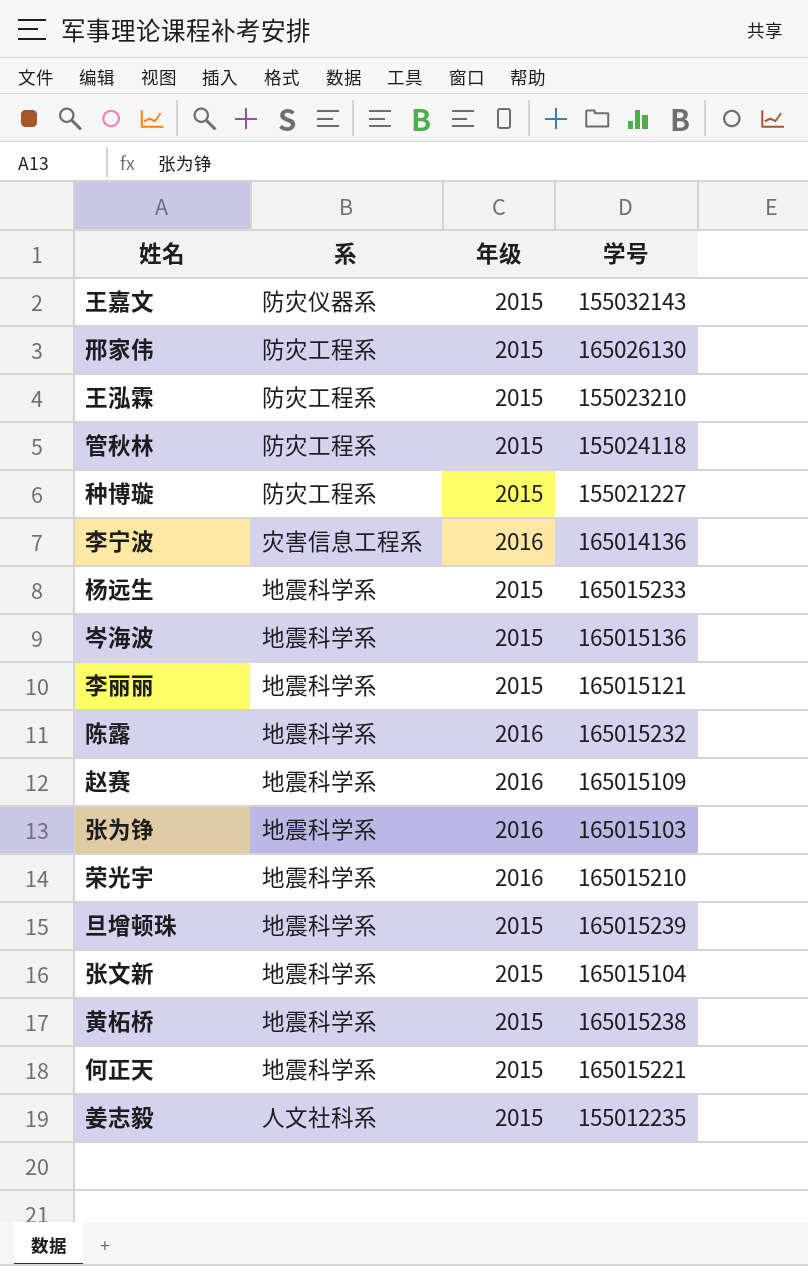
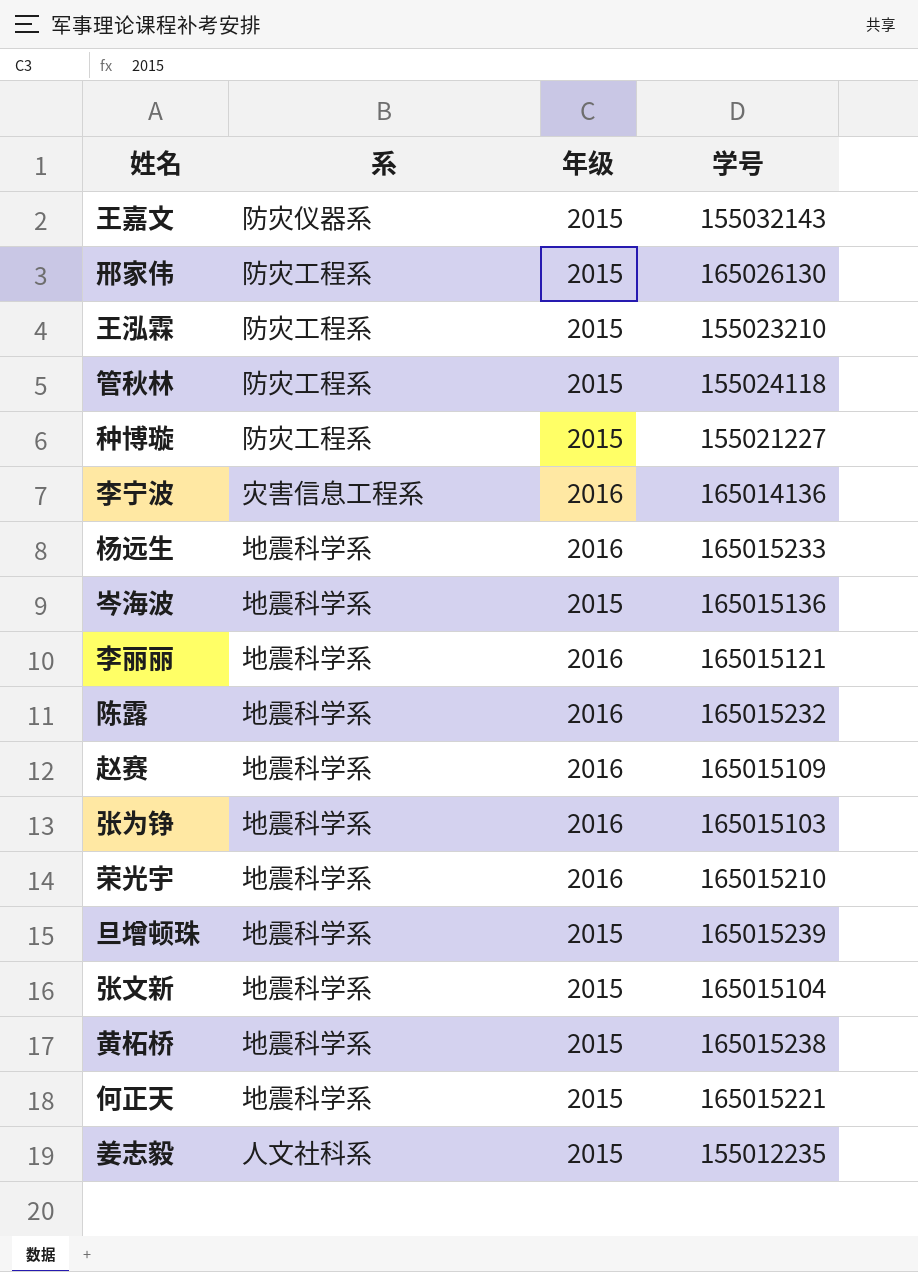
杨远生 | 年级: 2015 -> 2016
李丽丽 | 年级: 2015 -> 2016

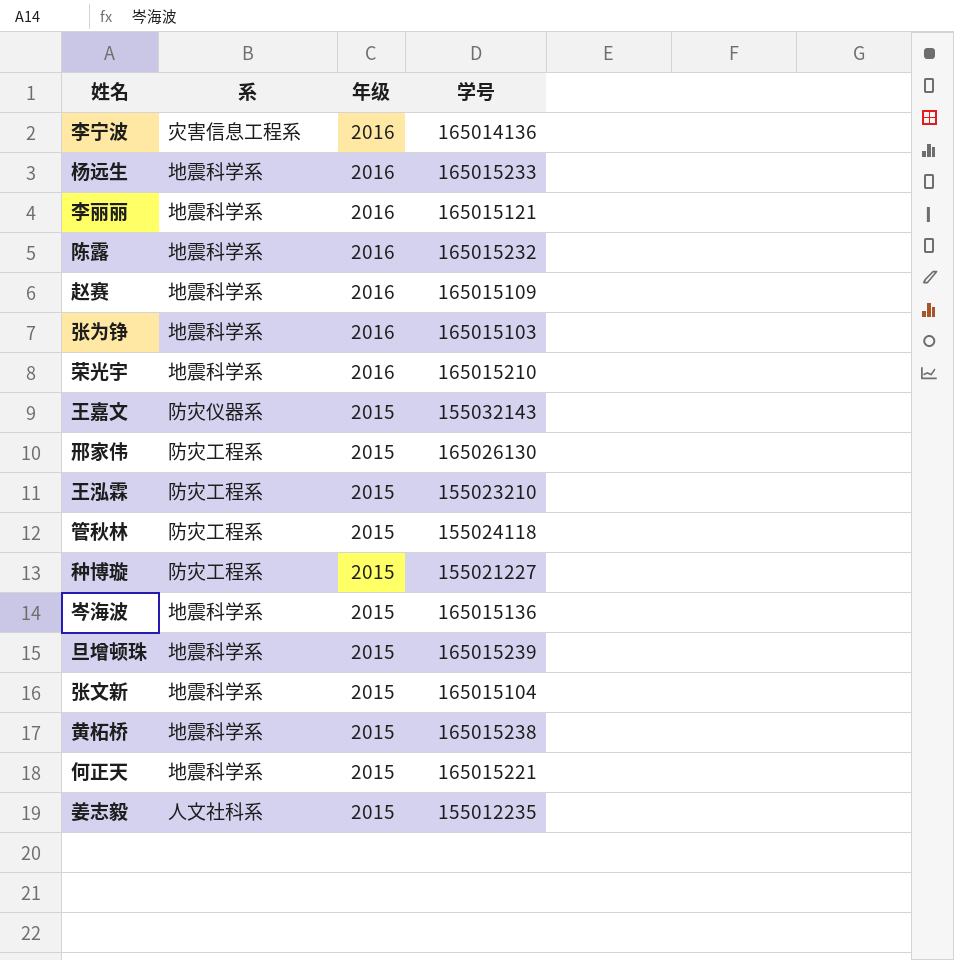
row order: none -> 年级 descending

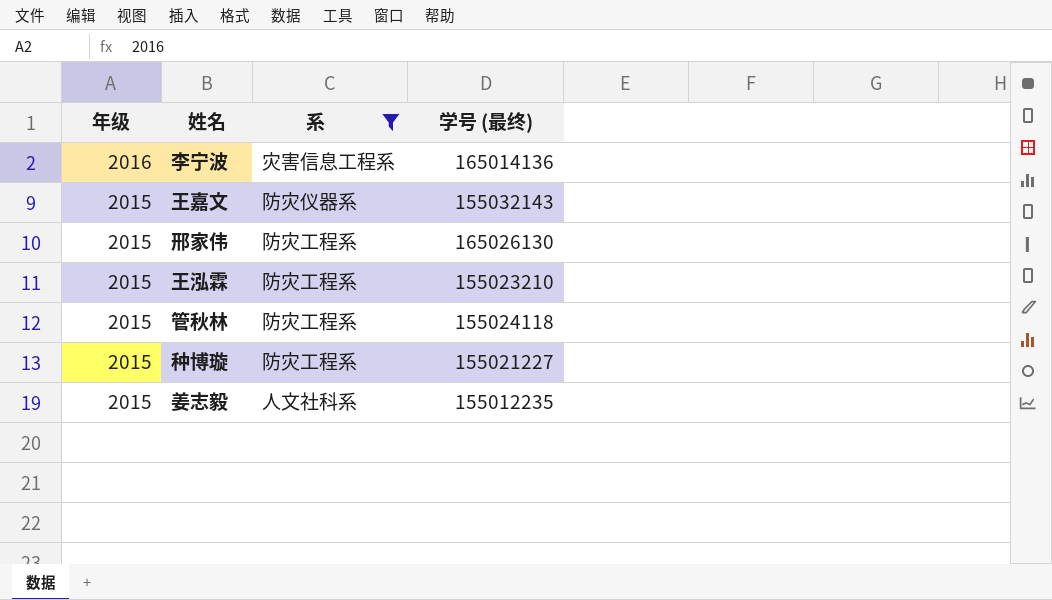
filter: none -> 系 != 地震科学系
column 年级 | position: 3 -> 1
column name: 学号 -> 学号 (最终)

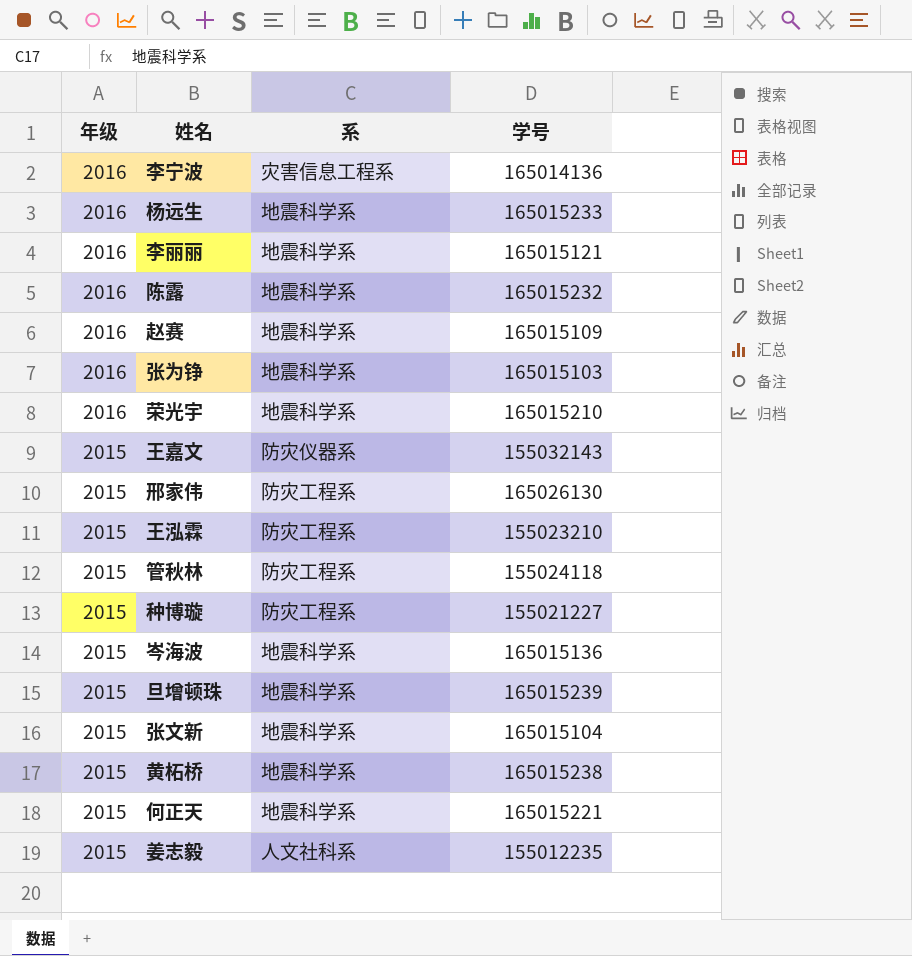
filter: 系 != 地震科学系 -> none
column name: 学号 (最终) -> 学号

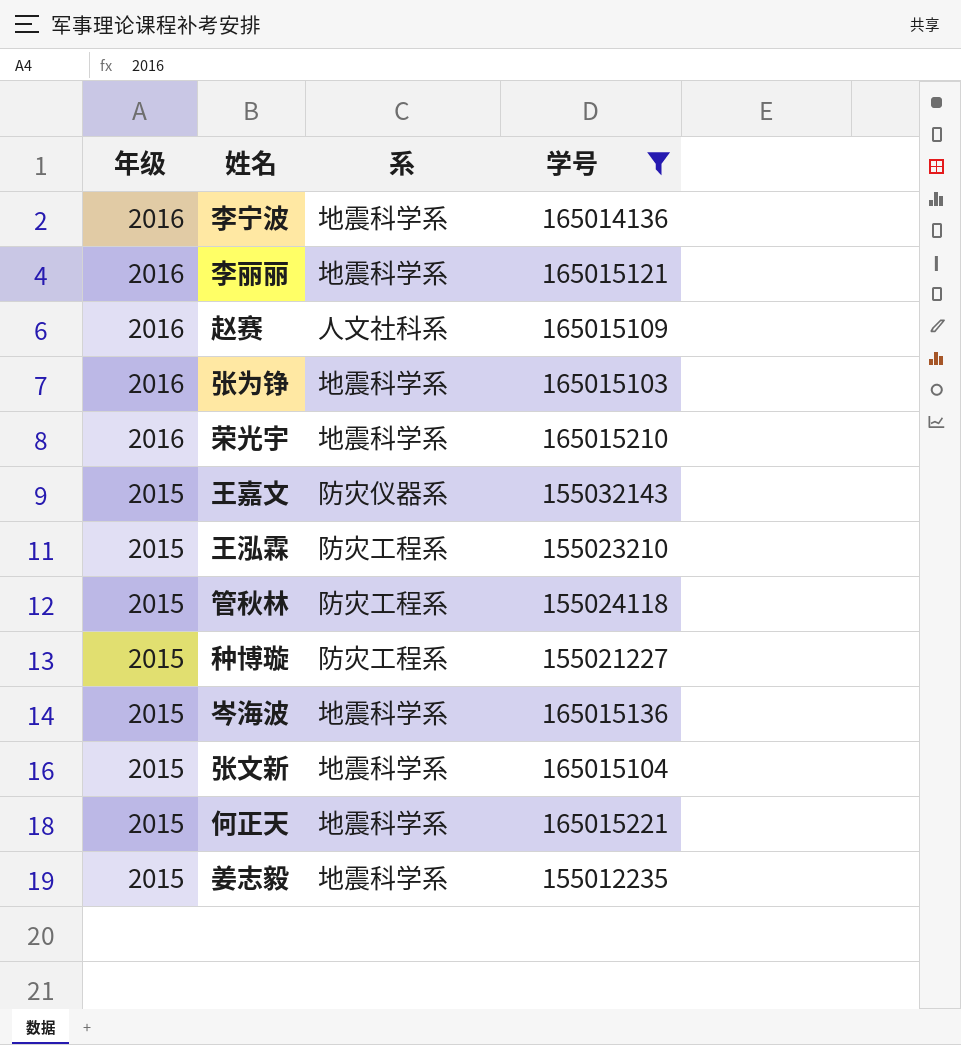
filter: none -> 学号 <= 165015221
李宁波 | 系: 灾害信息工程系 -> 地震科学系
赵赛 | 系: 地震科学系 -> 人文社科系
姜志毅 | 系: 人文社科系 -> 地震科学系

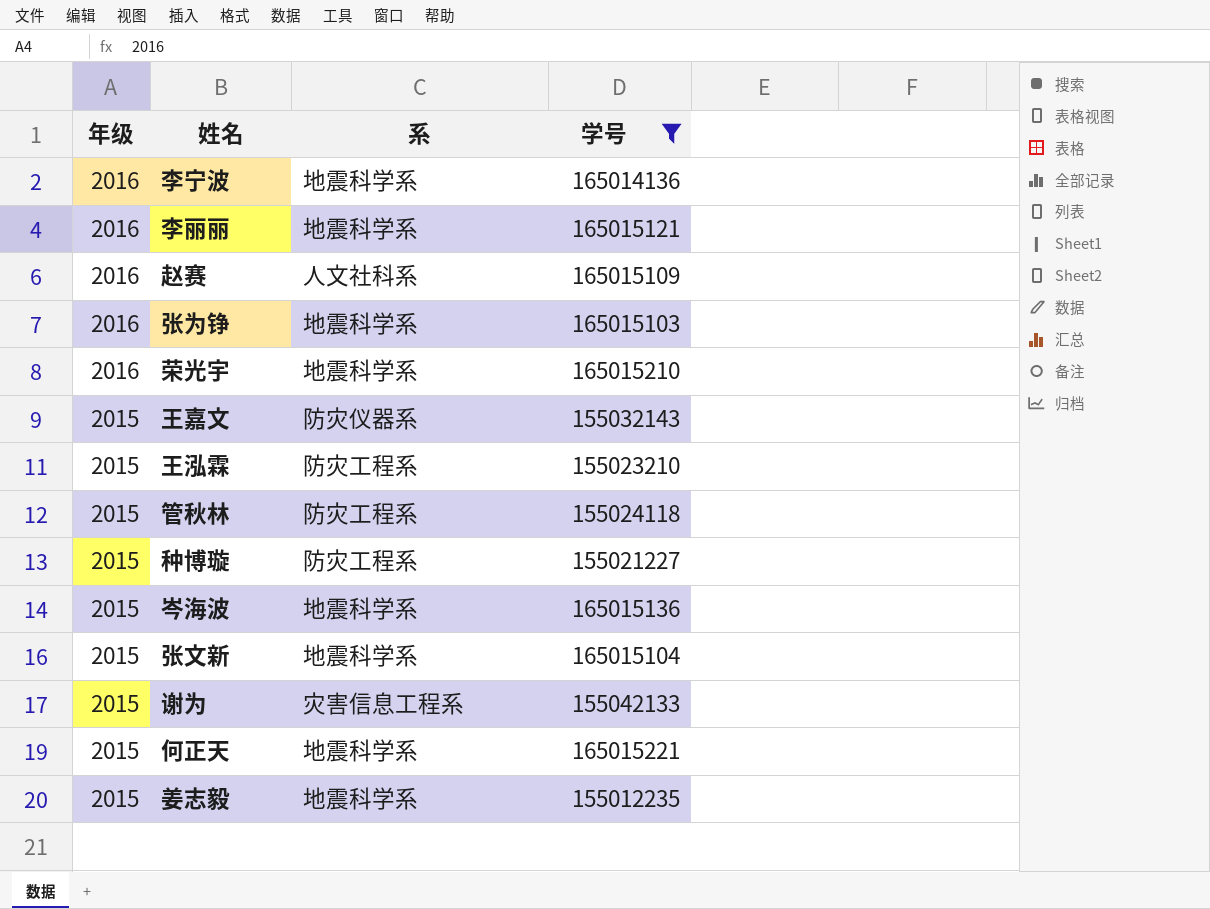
row 谢为: none -> 2015 | 灾害信息工程系 | 155042133

